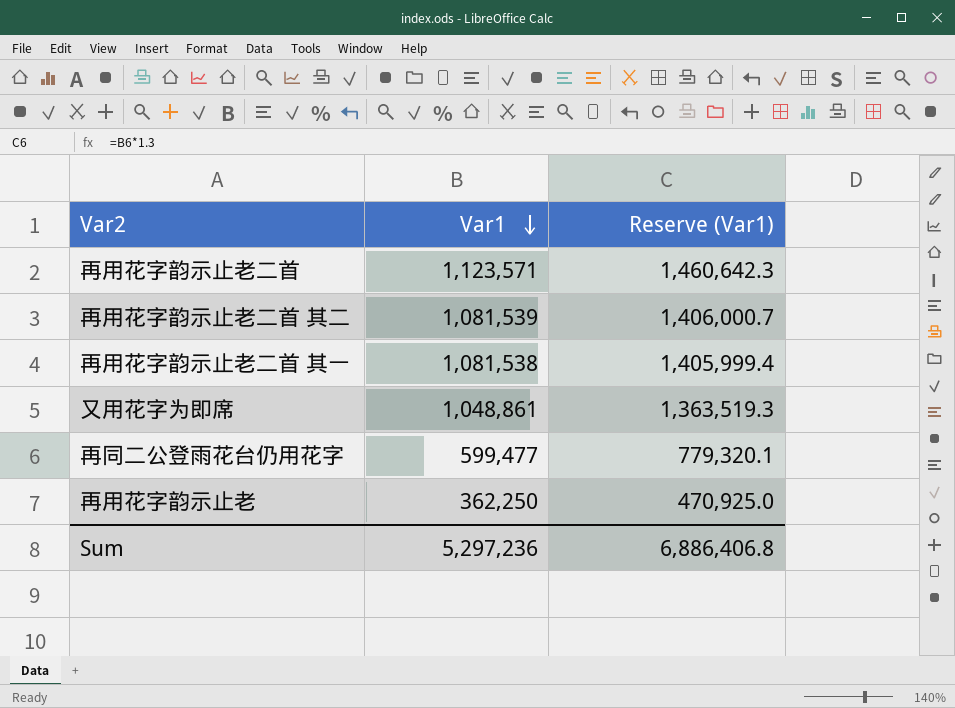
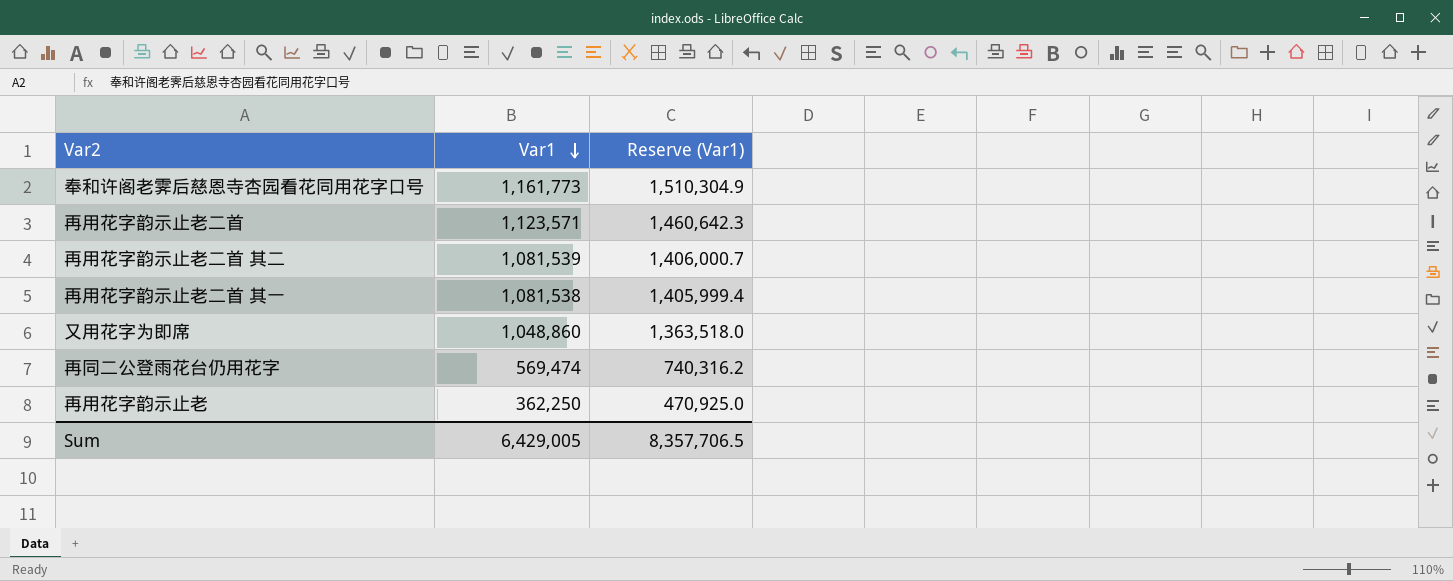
row 奉和许阁老霁后慈恩寺杏园看花同用花字口号: none -> 1,161,773 | 1,510,304.9
又用花字为即席 | Var1: 1,048,861 -> 1,048,860
又用花字为即席 | Reserve (Var1): 1,363,519.3 -> 1,363,518.0
再同二公登雨花台仍用花字 | Var1: 599,477 -> 569,474
再同二公登雨花台仍用花字 | Reserve (Var1): 779,320.1 -> 740,316.2
Sum | Var1: 5,297,236 -> 6,429,005
Sum | Reserve (Var1): 6,886,406.8 -> 8,357,706.5

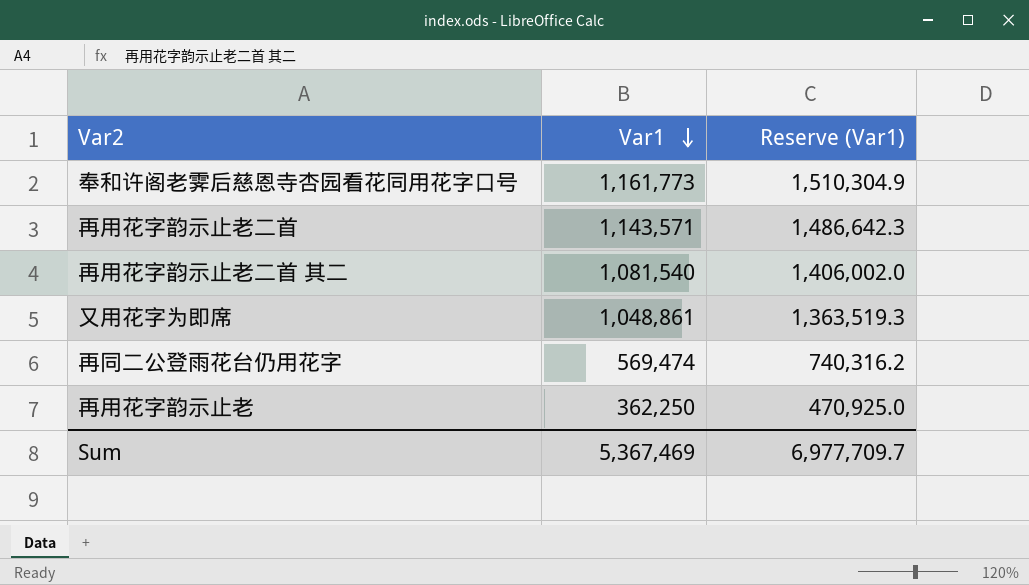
row 再用花字韵示止老二首 其一: 1,081,538 | 1,405,999.4 -> none
再用花字韵示止老二首 | Var1: 1,123,571 -> 1,143,571
再用花字韵示止老二首 | Reserve (Var1): 1,460,642.3 -> 1,486,642.3
再用花字韵示止老二首 其二 | Var1: 1,081,539 -> 1,081,540
再用花字韵示止老二首 其二 | Reserve (Var1): 1,406,000.7 -> 1,406,002.0
又用花字为即席 | Var1: 1,048,860 -> 1,048,861
又用花字为即席 | Reserve (Var1): 1,363,518.0 -> 1,363,519.3
Sum | Var1: 6,429,005 -> 5,367,469
Sum | Reserve (Var1): 8,357,706.5 -> 6,977,709.7

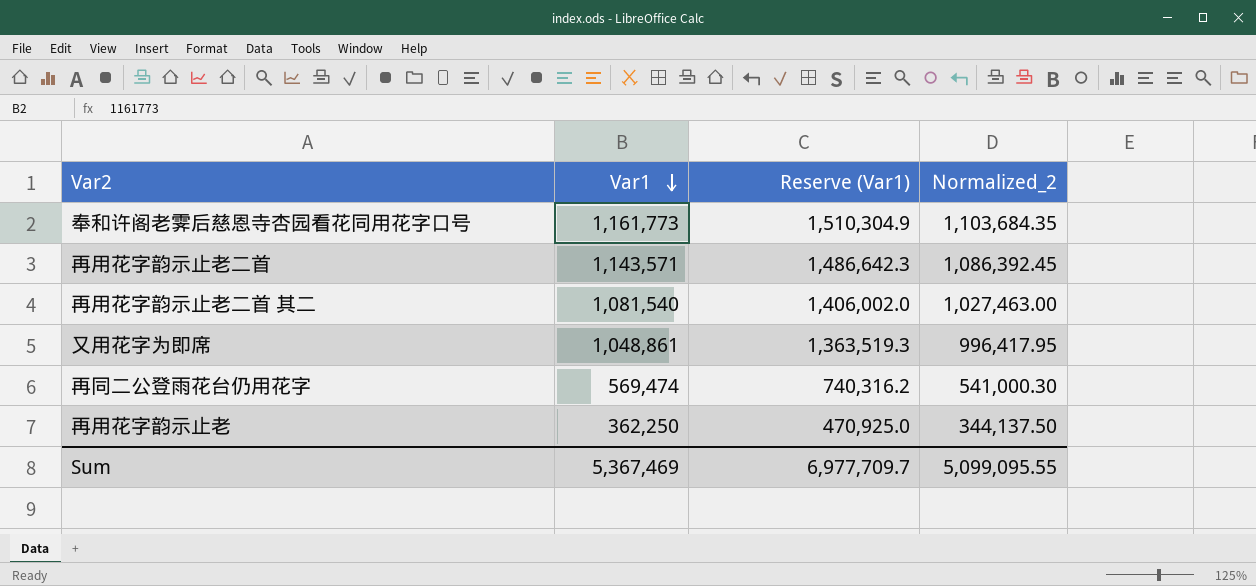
column Normalized_2 | formula: none -> [Var1] * 0.95

